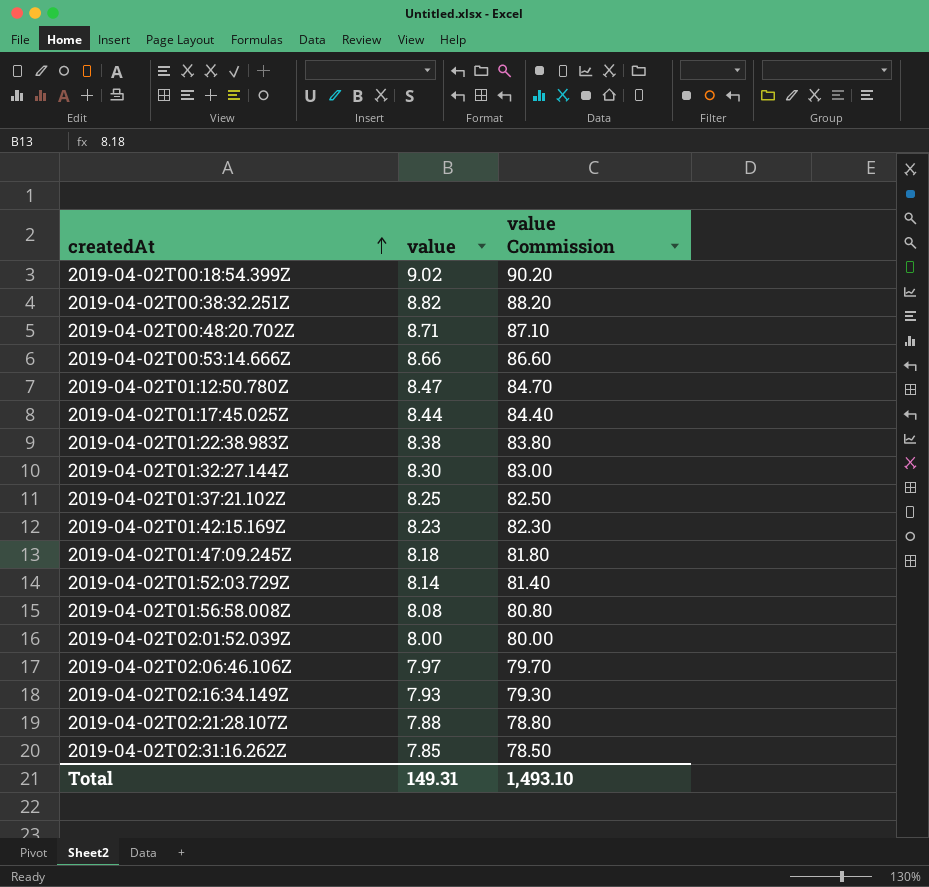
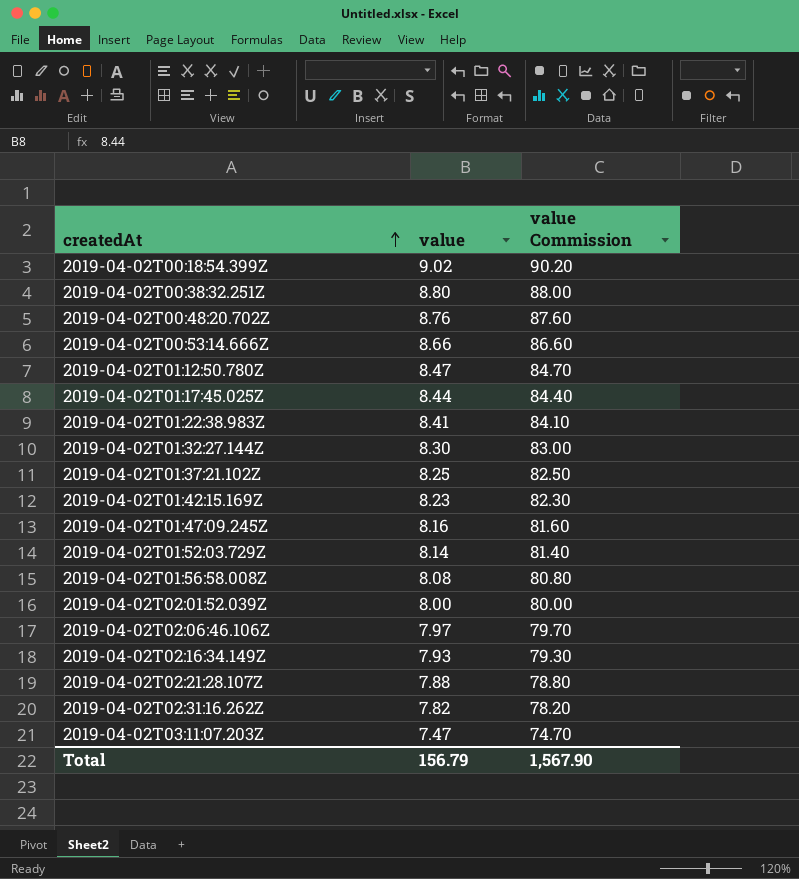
2019-04-02T00:38:32.251Z | value: 8.82 -> 8.80
2019-04-02T00:38:32.251Z | value Commission: 88.20 -> 88.00
2019-04-02T00:48:20.702Z | value: 8.71 -> 8.76
2019-04-02T00:48:20.702Z | value Commission: 87.10 -> 87.60
2019-04-02T01:22:38.983Z | value: 8.38 -> 8.41
2019-04-02T01:22:38.983Z | value Commission: 83.80 -> 84.10
2019-04-02T01:47:09.245Z | value: 8.18 -> 8.16
2019-04-02T01:47:09.245Z | value Commission: 81.80 -> 81.60
2019-04-02T02:31:16.262Z | value: 7.85 -> 7.82
2019-04-02T02:31:16.262Z | value Commission: 78.50 -> 78.20
row 2019-04-02T03:11:07.203Z: none -> 7.47 | 74.70
Total | value: 149.31 -> 156.79
Total | value Commission: 1,493.10 -> 1,567.90

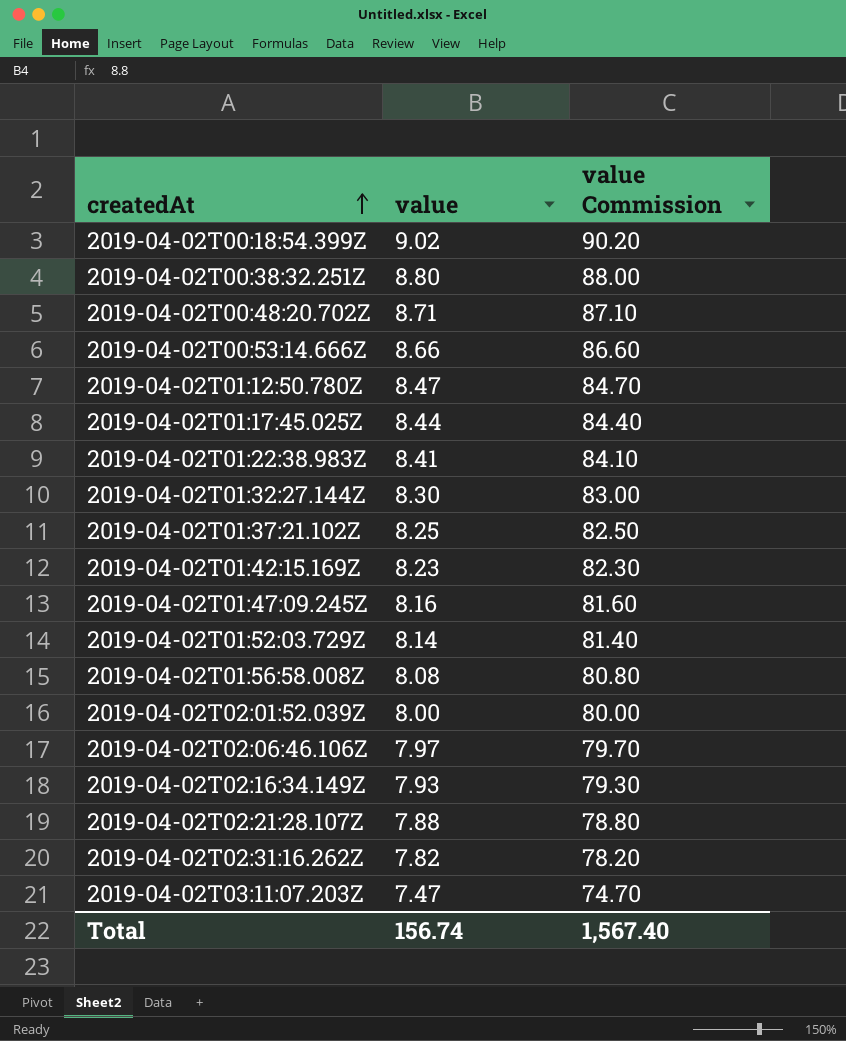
2019-04-02T00:48:20.702Z | value: 8.76 -> 8.71
2019-04-02T00:48:20.702Z | value Commission: 87.60 -> 87.10
Total | value: 156.79 -> 156.74
Total | value Commission: 1,567.90 -> 1,567.40

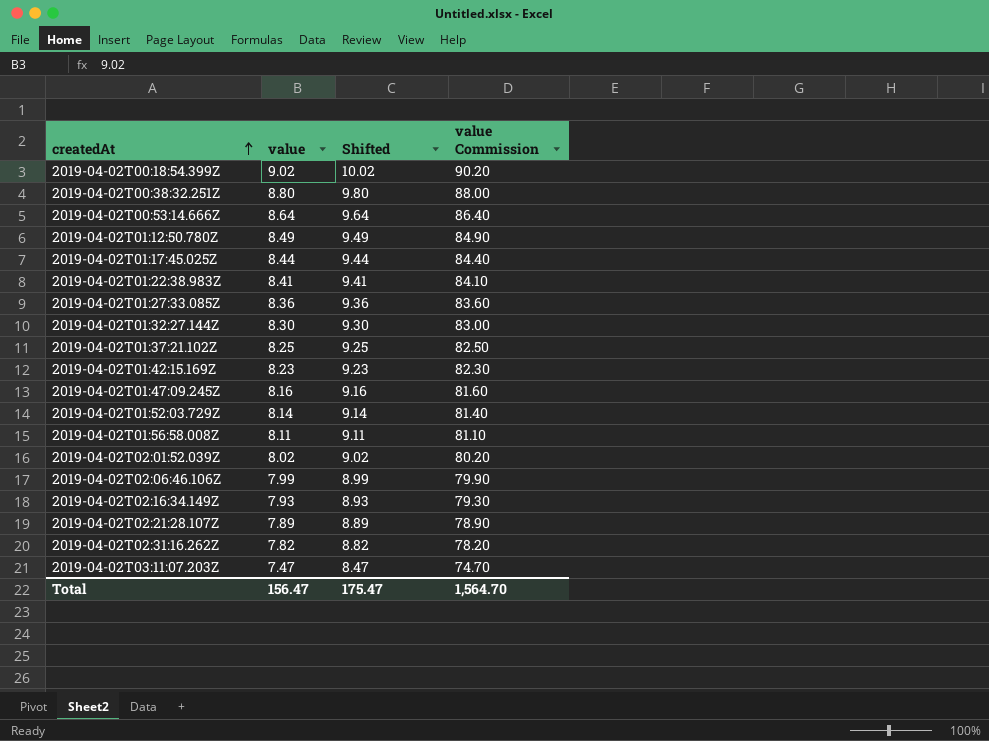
column Shifted | formula: none -> [value] + 1
row 2019-04-02T00:48:20.702Z: 8.71 | 87.10 -> none
2019-04-02T00:53:14.666Z | value: 8.66 -> 8.64
2019-04-02T00:53:14.666Z | value Commission: 86.60 -> 86.40
2019-04-02T01:12:50.780Z | value: 8.47 -> 8.49
2019-04-02T01:12:50.780Z | value Commission: 84.70 -> 84.90
row 2019-04-02T01:27:33.085Z: none -> 8.36 | 9.36 | 83.60
2019-04-02T01:56:58.008Z | value: 8.08 -> 8.11
2019-04-02T01:56:58.008Z | value Commission: 80.80 -> 81.10
2019-04-02T02:01:52.039Z | value: 8.00 -> 8.02
2019-04-02T02:01:52.039Z | value Commission: 80.00 -> 80.20
2019-04-02T02:06:46.106Z | value: 7.97 -> 7.99
2019-04-02T02:06:46.106Z | value Commission: 79.70 -> 79.90
2019-04-02T02:21:28.107Z | value: 7.88 -> 7.89
2019-04-02T02:21:28.107Z | value Commission: 78.80 -> 78.90
Total | value: 156.74 -> 156.47
Total | value Commission: 1,567.40 -> 1,564.70

